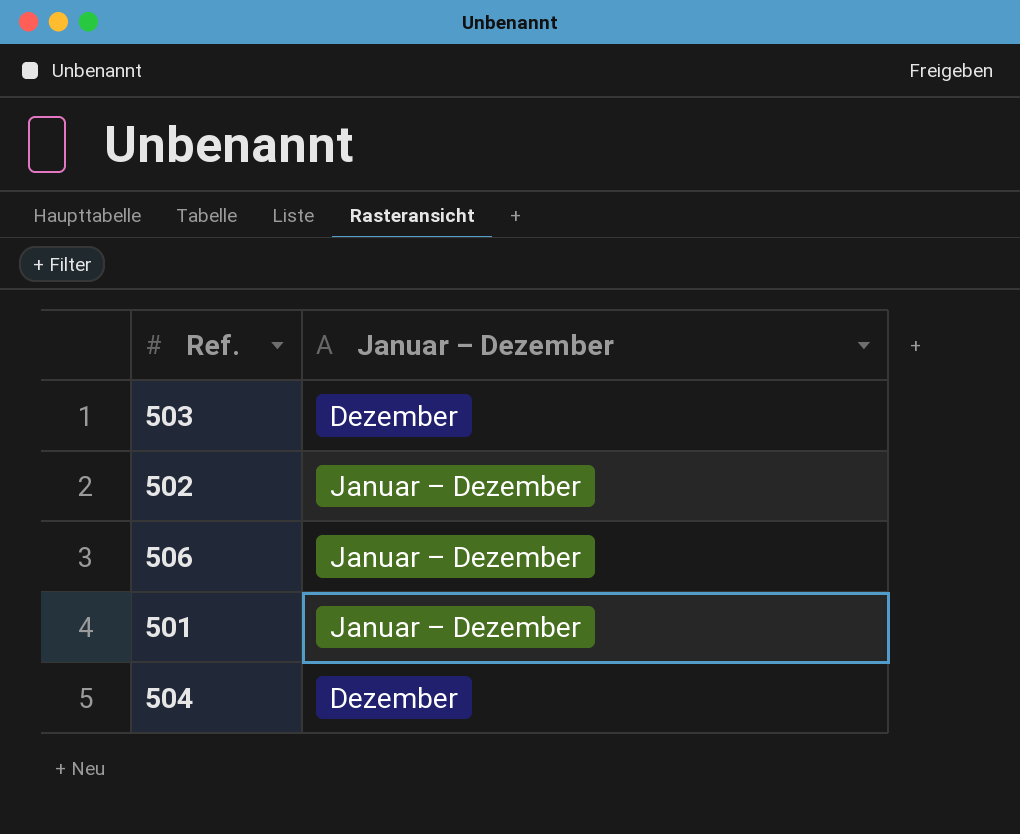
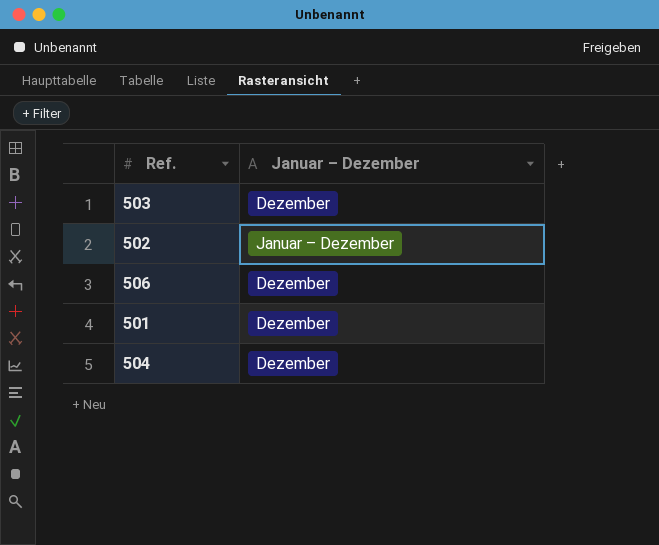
506 | Januar – Dezember: Januar – Dezember -> Dezember
501 | Januar – Dezember: Januar – Dezember -> Dezember

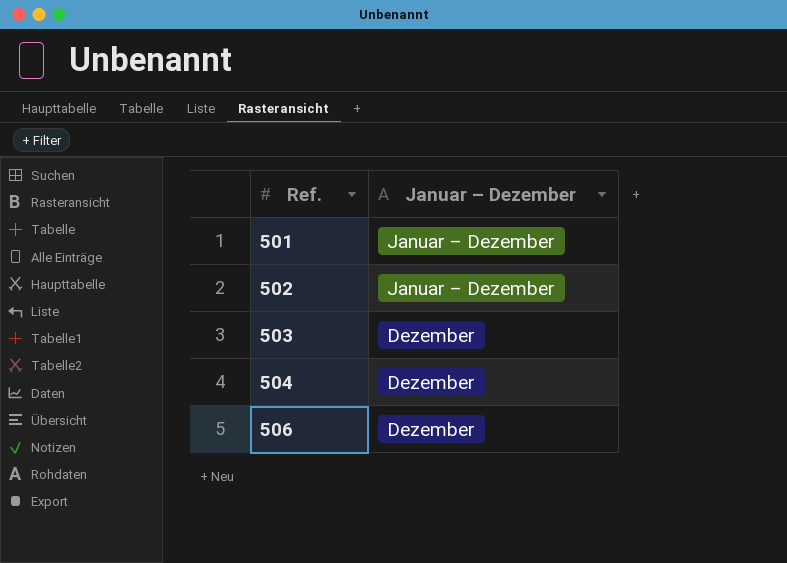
row order: none -> Ref. ascending
501 | Januar – Dezember: Dezember -> Januar – Dezember

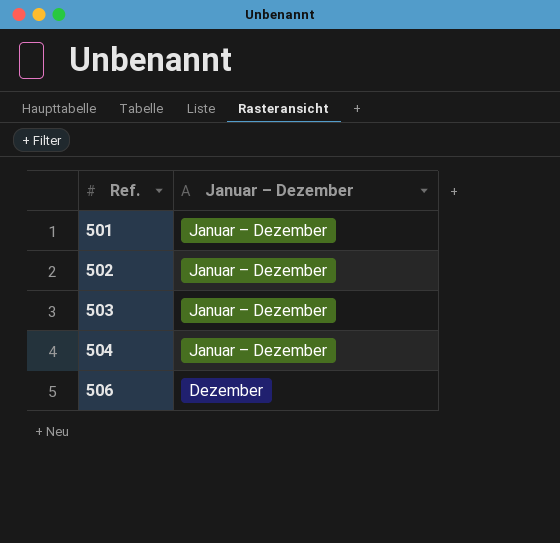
503 | Januar – Dezember: Dezember -> Januar – Dezember
504 | Januar – Dezember: Dezember -> Januar – Dezember

